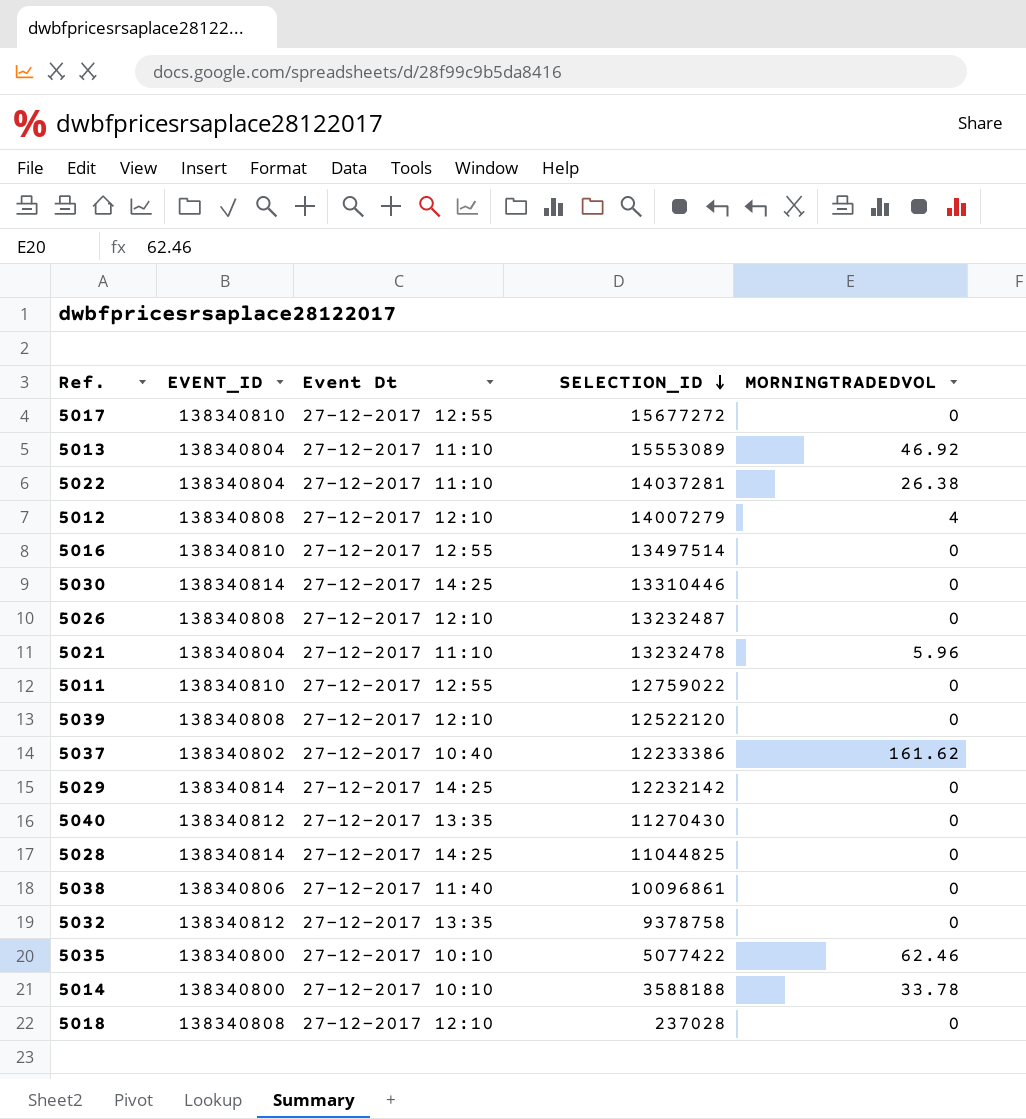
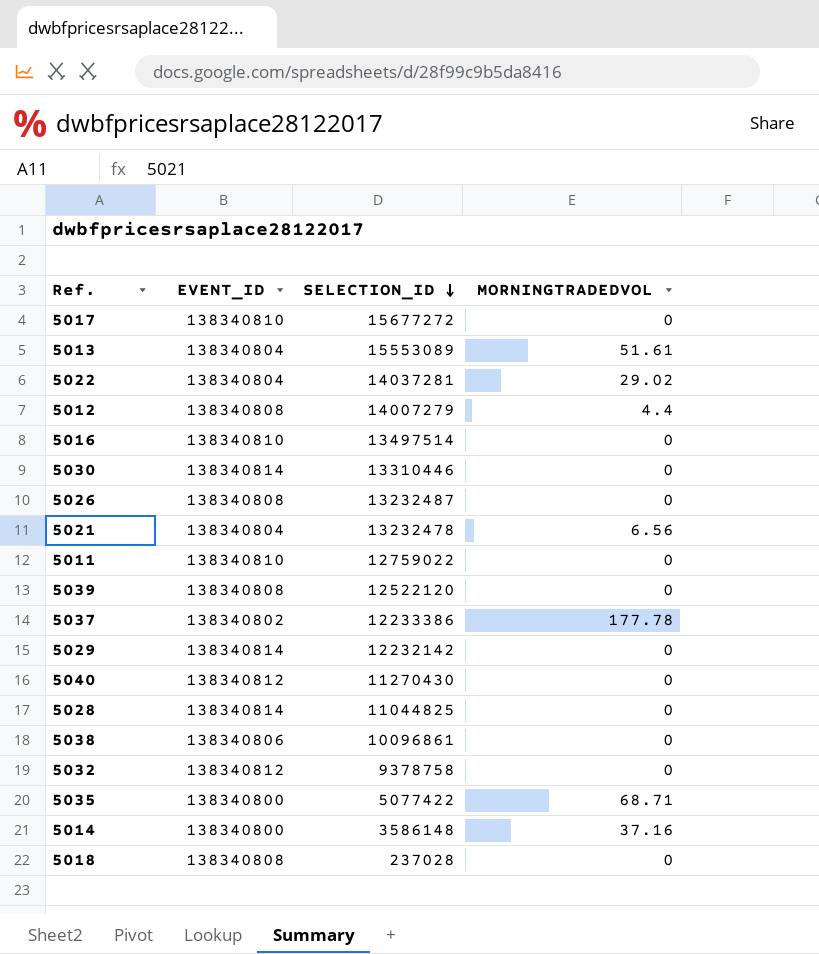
column Event Dt | position: 3 -> none
5013 | MORNINGTRADEDVOL: 46.92 -> 51.61
5022 | MORNINGTRADEDVOL: 26.38 -> 29.02
5012 | MORNINGTRADEDVOL: 4 -> 4.4
5021 | MORNINGTRADEDVOL: 5.96 -> 6.56
5037 | MORNINGTRADEDVOL: 161.62 -> 177.78
5035 | MORNINGTRADEDVOL: 62.46 -> 68.71
5014 | SELECTION_ID: 3588188 -> 3586148
5014 | MORNINGTRADEDVOL: 33.78 -> 37.16

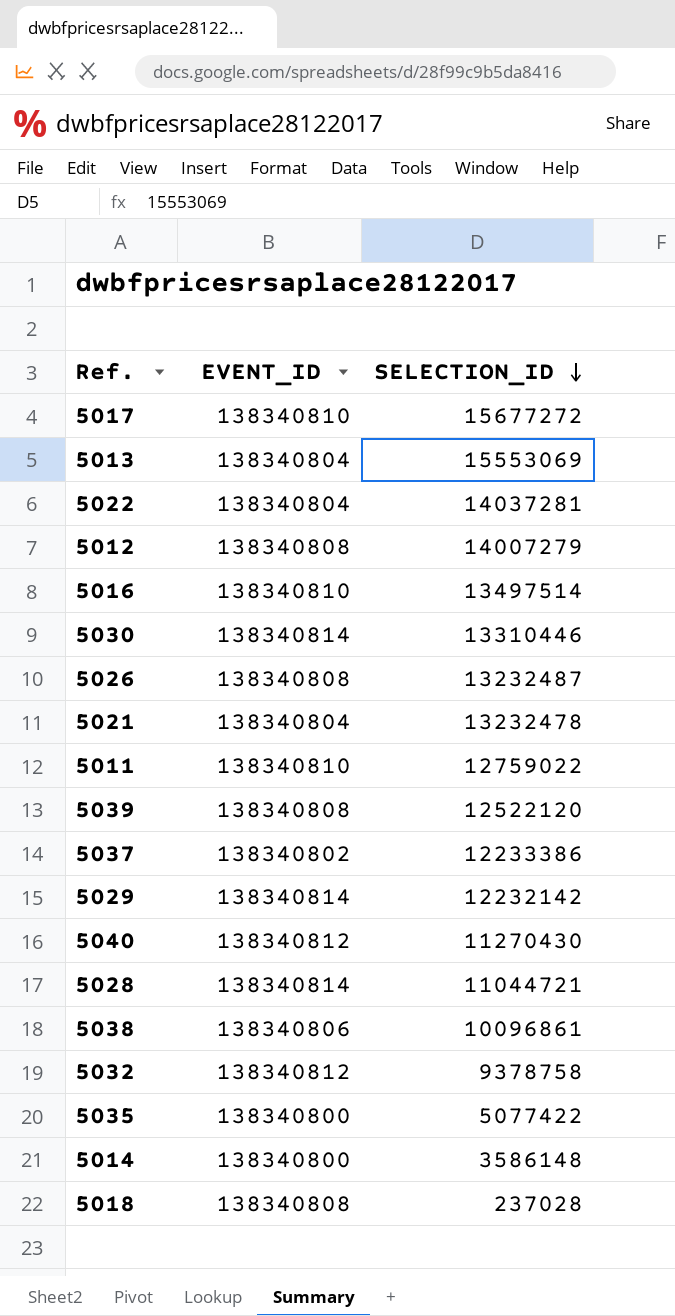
column MORNINGTRADEDVOL | position: 4 -> none
5013 | SELECTION_ID: 15553089 -> 15553069
5028 | SELECTION_ID: 11044825 -> 11044721

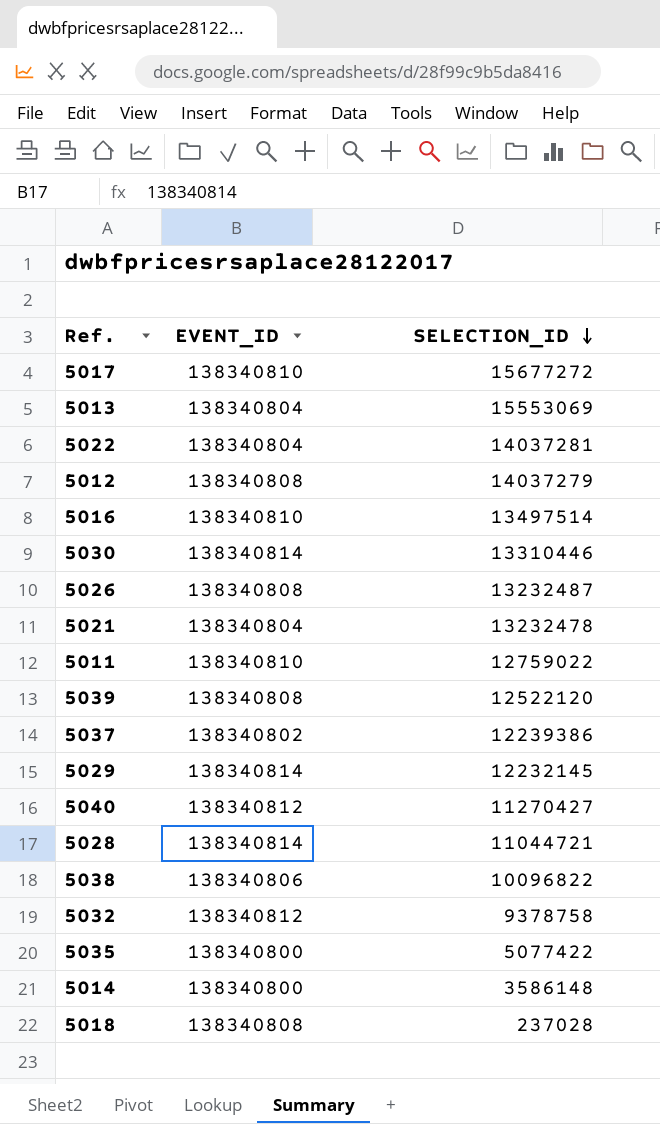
5012 | SELECTION_ID: 14007279 -> 14037279
5037 | SELECTION_ID: 12233386 -> 12239386
5029 | SELECTION_ID: 12232142 -> 12232145
5040 | SELECTION_ID: 11270430 -> 11270427
5038 | SELECTION_ID: 10096861 -> 10096822

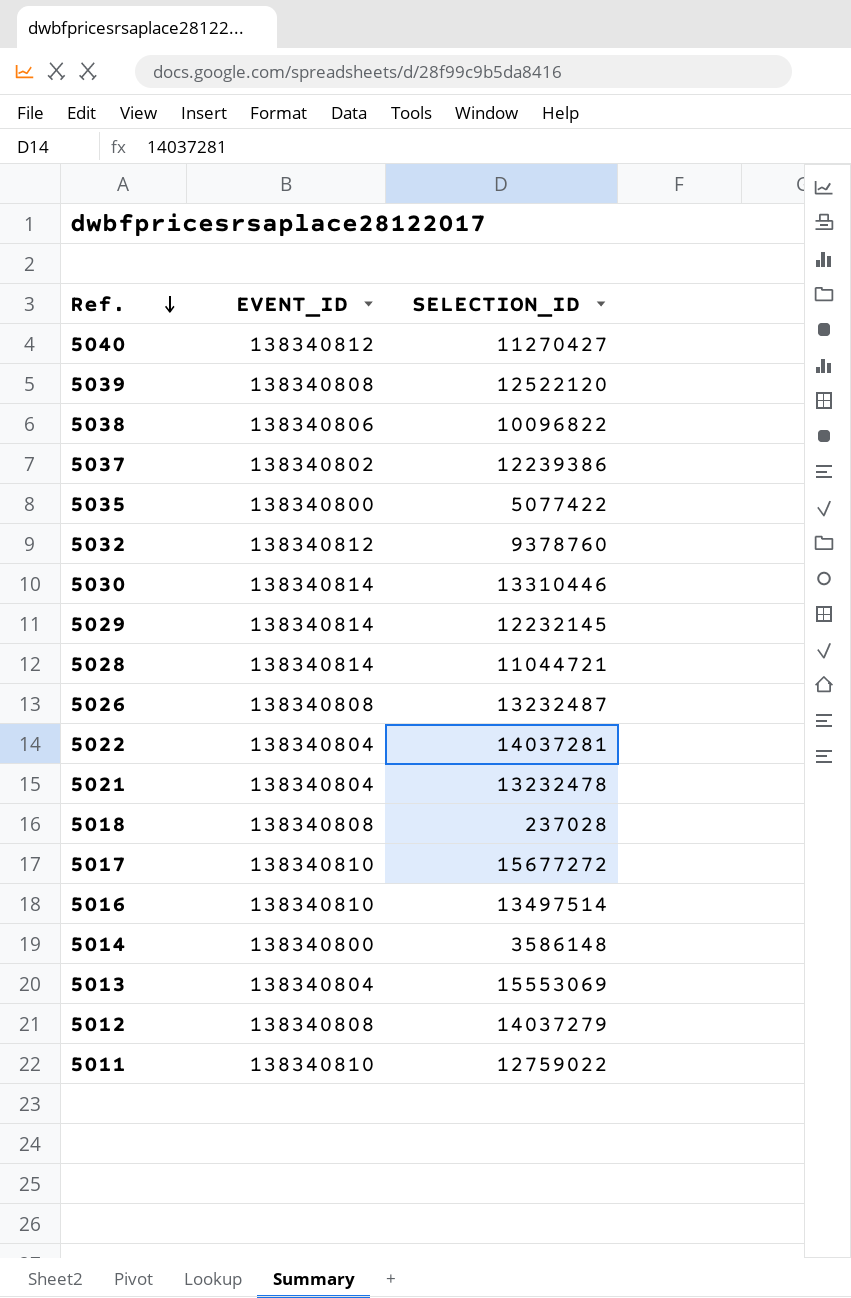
row order: SELECTION_ID descending -> Ref. descending
5032 | SELECTION_ID: 9378758 -> 9378760

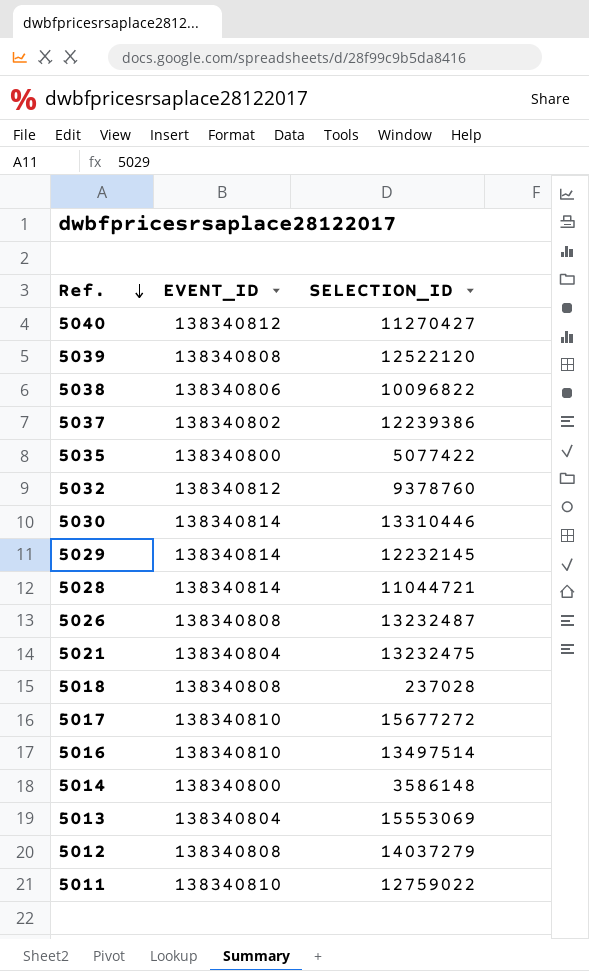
row 5022: 138340804 | 14037281 -> none
5021 | SELECTION_ID: 13232478 -> 13232475

